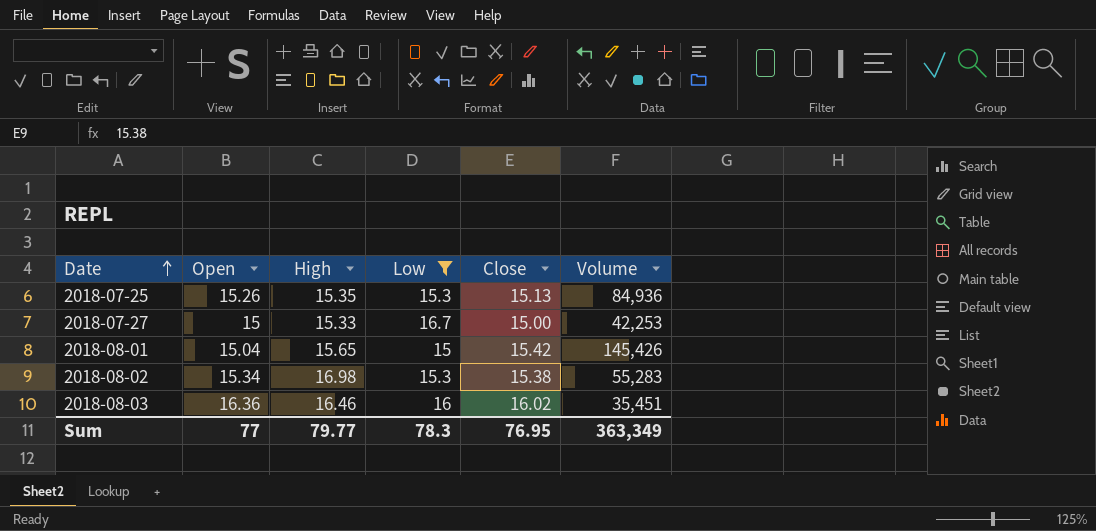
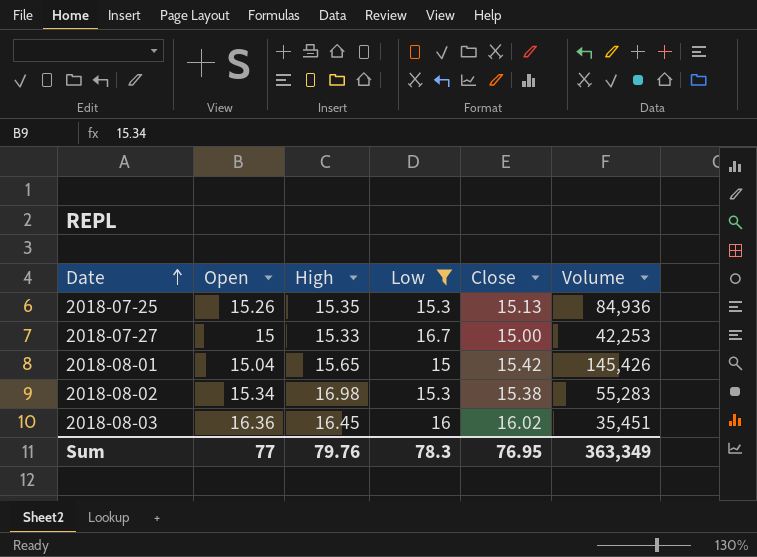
2018-08-03 | High: 16.46 -> 16.45
Sum | High: 79.77 -> 79.76

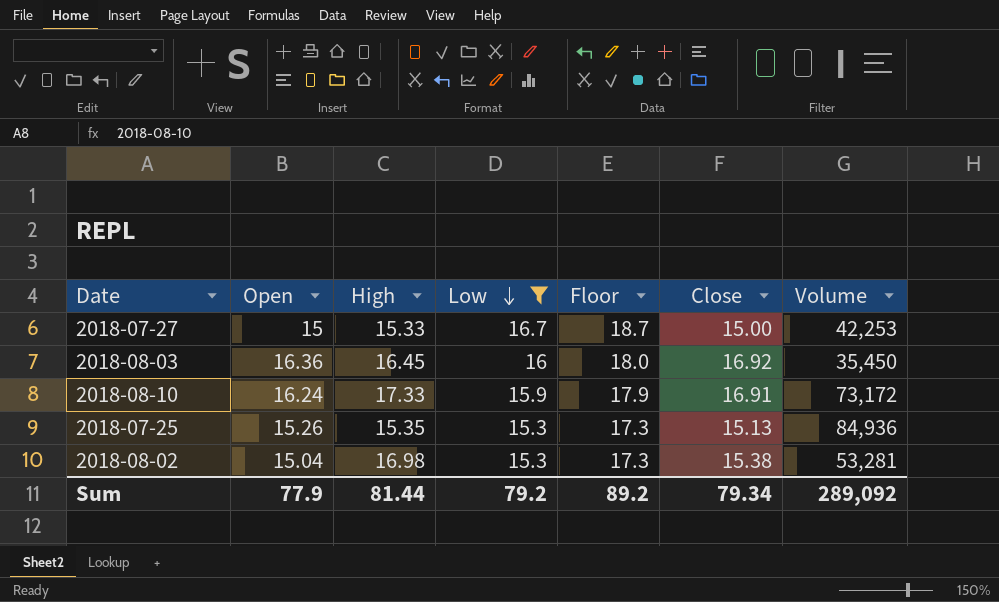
row order: Date ascending -> Low descending
column Floor | formula: none -> [Low] + 2
row 2018-08-01: 15.04 | 15.65 | 15 | 15.42 | 145,426 -> none
2018-08-03 | Close: 16.02 -> 16.92
2018-08-03 | Volume: 35,451 -> 35,450
row 2018-08-10: none -> 16.24 | 17.33 | 15.9 | 17.9 | 16.91 | 73,172
2018-08-02 | Open: 15.34 -> 15.04
2018-08-02 | Volume: 55,283 -> 53,281
Sum | Open: 77 -> 77.9
Sum | High: 79.76 -> 81.44
Sum | Low: 78.3 -> 79.2
Sum | Close: 76.95 -> 79.34
Sum | Volume: 363,349 -> 289,092

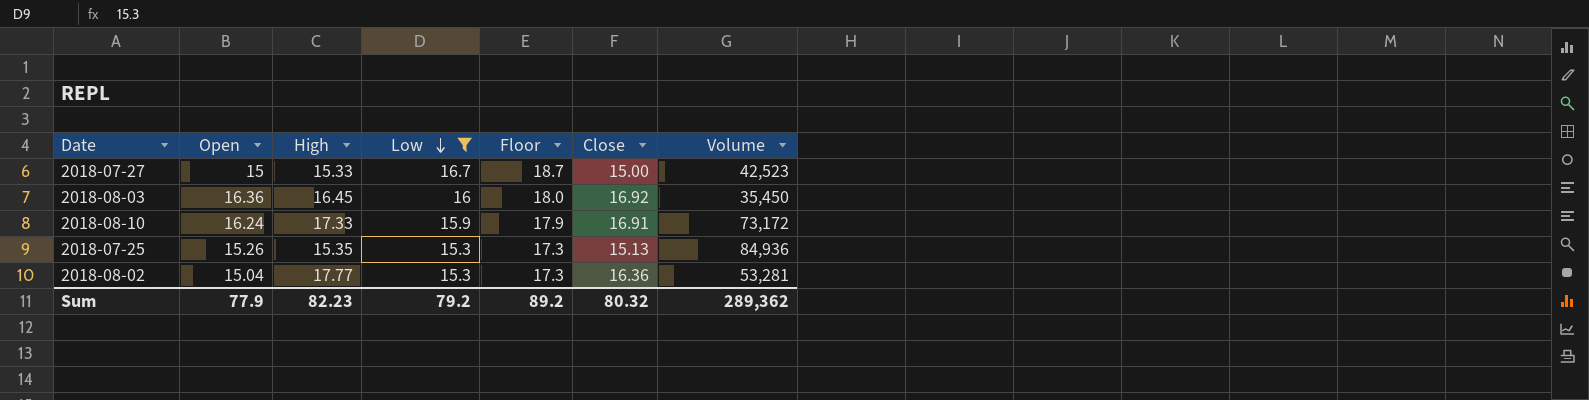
2018-07-27 | Volume: 42,253 -> 42,523
2018-08-02 | High: 16.98 -> 17.77
2018-08-02 | Close: 15.38 -> 16.36
Sum | High: 81.44 -> 82.23
Sum | Close: 79.34 -> 80.32
Sum | Volume: 289,092 -> 289,362

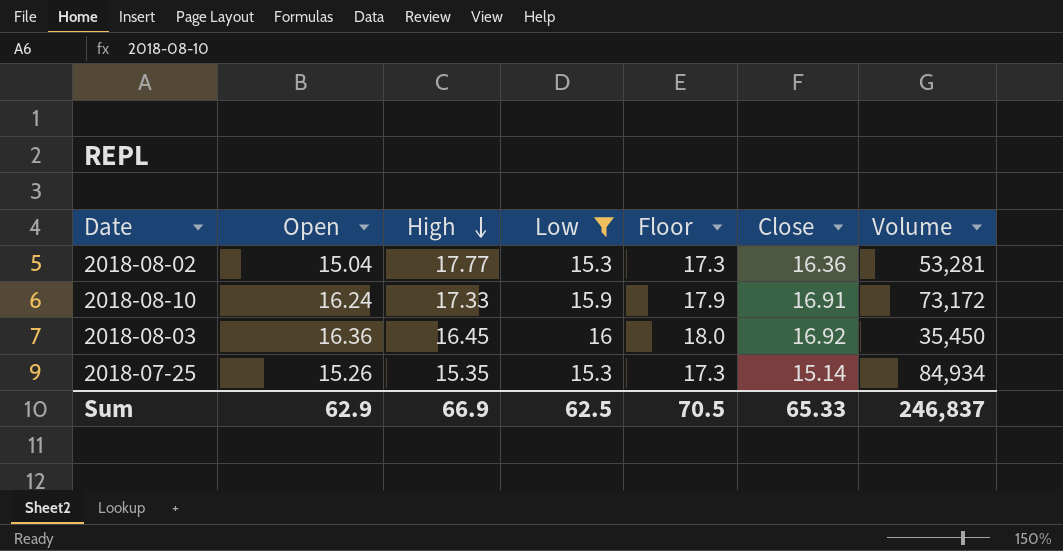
row order: Low descending -> High descending
row 2018-07-27: 15 | 15.33 | 16.7 | 18.7 | 15.00 | 42,523 -> none
2018-07-25 | Close: 15.13 -> 15.14
2018-07-25 | Volume: 84,936 -> 84,934
Sum | Open: 77.9 -> 62.9
Sum | High: 82.23 -> 66.9
Sum | Low: 79.2 -> 62.5
Sum | Floor: 89.2 -> 70.5
Sum | Close: 80.32 -> 65.33
Sum | Volume: 289,362 -> 246,837

